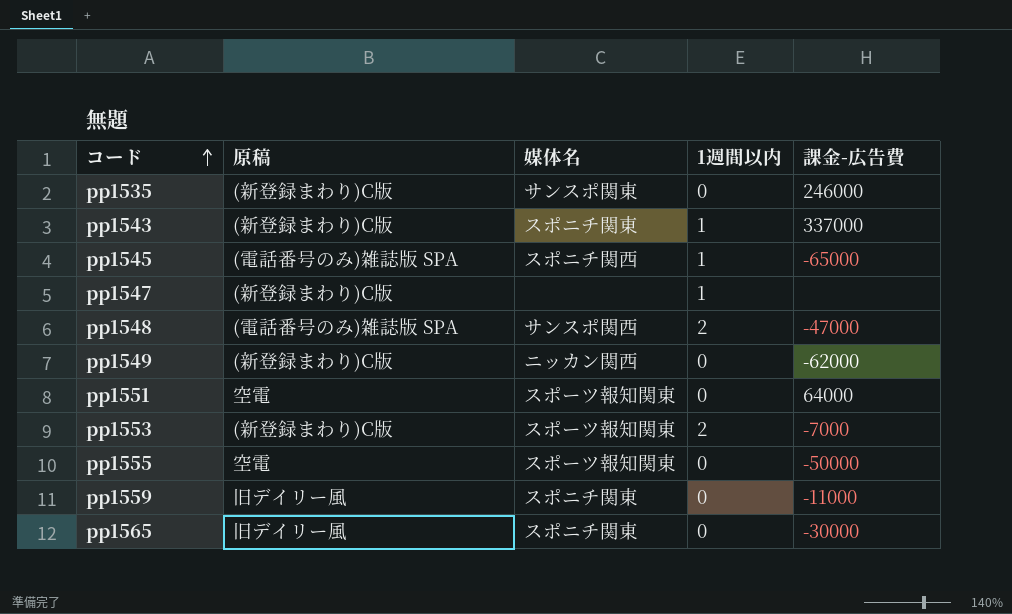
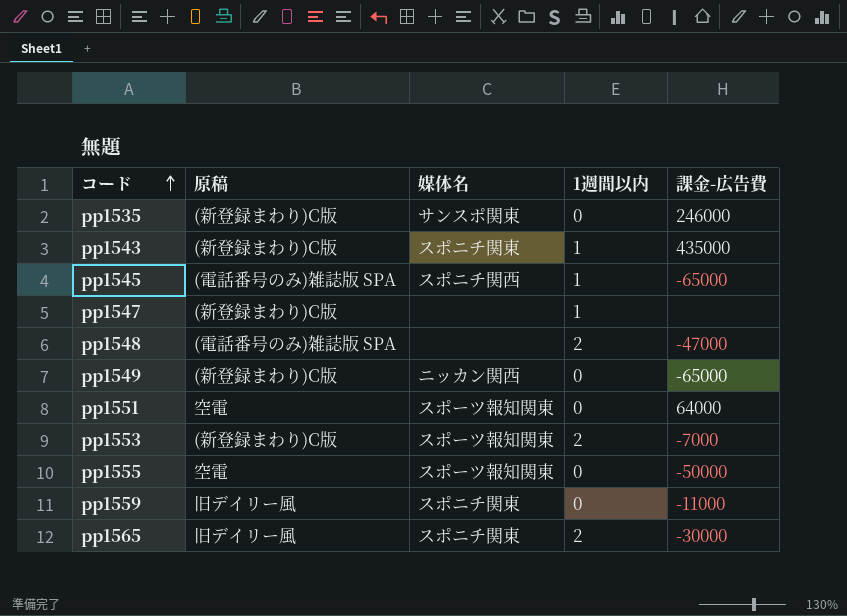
pp1543 | 課金-広告費: 337000 -> 435000
pp1548 | 媒体名: サンスポ関西 -> none
pp1549 | 課金-広告費: -62000 -> -65000
pp1565 | 1週間以内: 0 -> 2

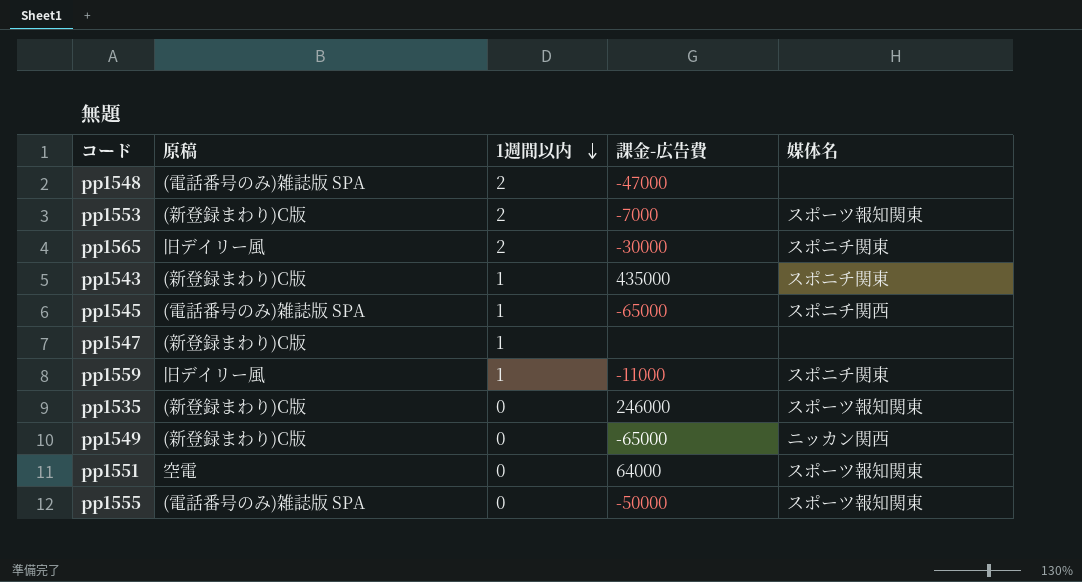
row order: コード ascending -> 1週間以内 descending
column 媒体名 | position: 3 -> 5
pp1559 | 1週間以内: 0 -> 1
pp1535 | 媒体名: サンスポ関東 -> スポーツ報知関東
pp1555 | 原稿: 空電 -> (電話番号のみ)雑誌版 SPA

